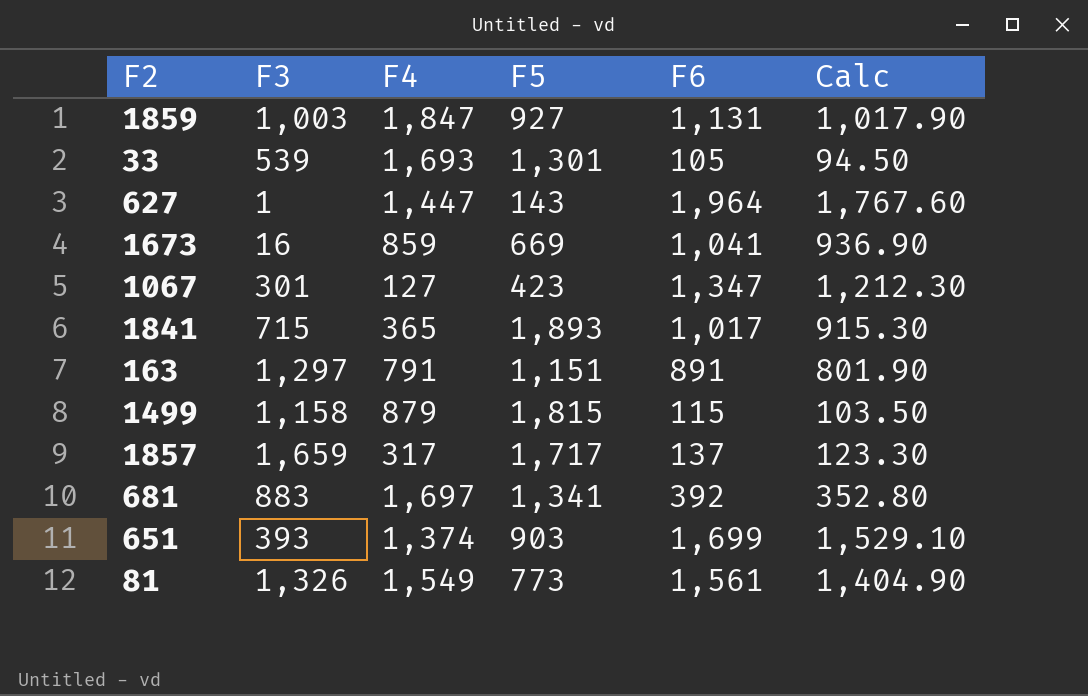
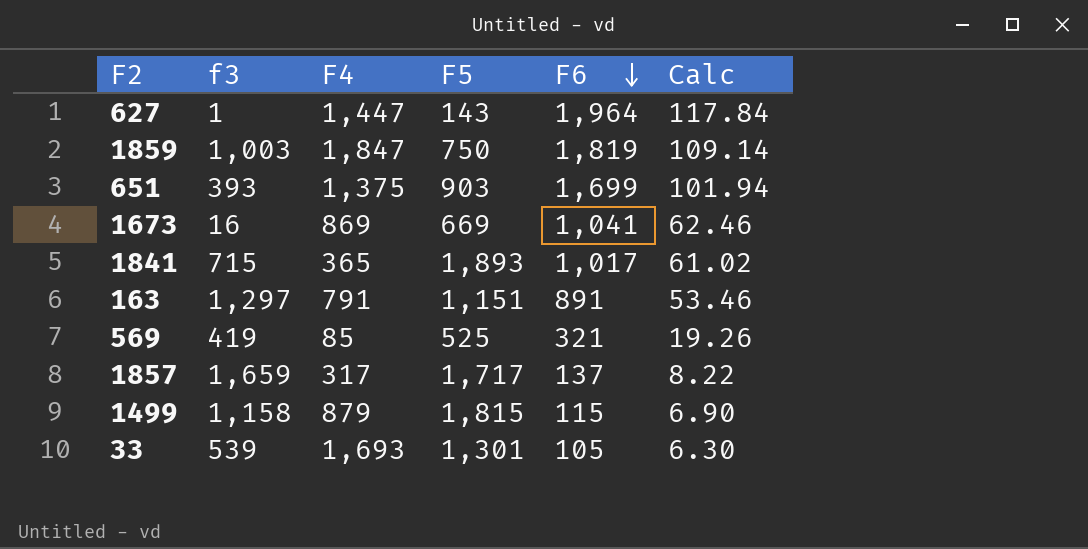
row order: none -> F6 descending
column name: F3 -> f3
column Calc | formula: [F6] * 0.9 -> [F6] * 0.06
row 1067: 301 | 127 | 423 | 1,347 | 1,212.30 -> none
row 681: 883 | 1,697 | 1,341 | 392 | 352.80 -> none
row 81: 1,326 | 1,549 | 773 | 1,561 | 1,404.90 -> none
1859 | F5: 927 -> 750
1859 | F6: 1,131 -> 1,819
651 | F4: 1,374 -> 1,375
1673 | F4: 859 -> 869
row 569: none -> 419 | 85 | 525 | 321 | 19.26

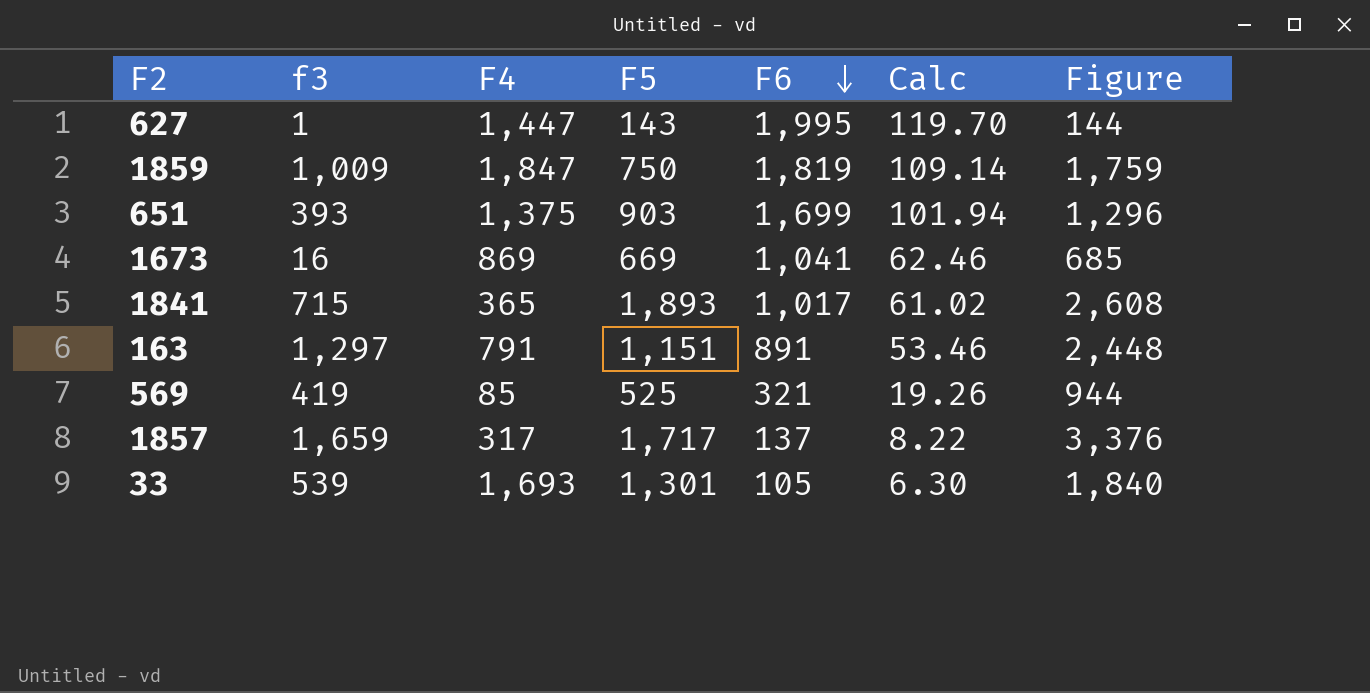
column Figure | formula: none -> [f3] + [F5]
row 1499: 1,158 | 879 | 1,815 | 115 | 6.90 -> none
627 | F6: 1,964 -> 1,995
627 | Calc: 117.84 -> 119.70
1859 | f3: 1,003 -> 1,009

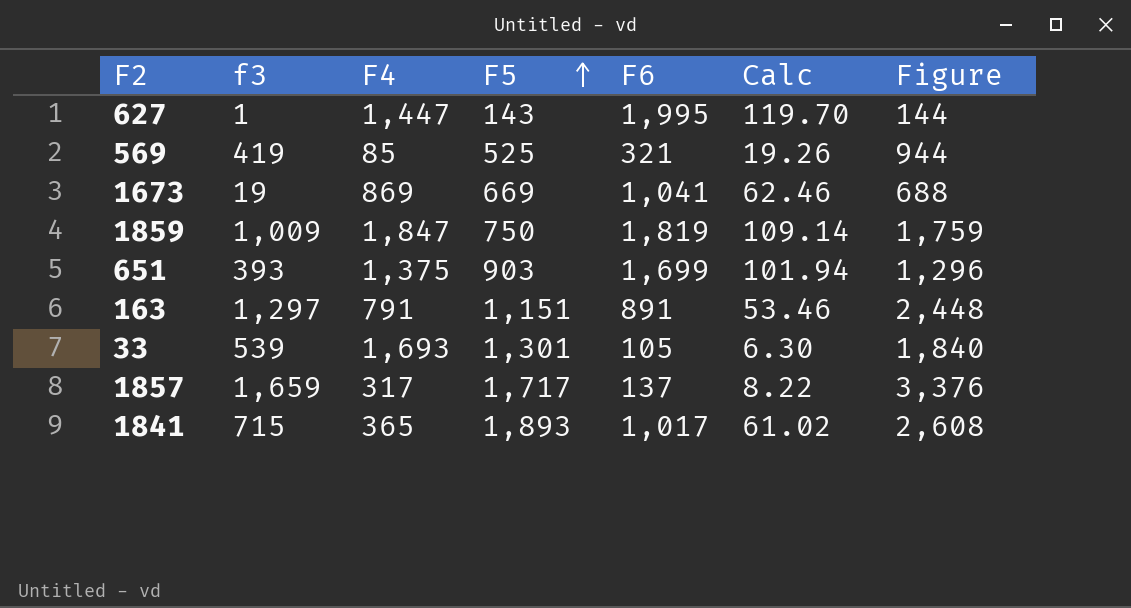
row order: F6 descending -> F5 ascending
1673 | f3: 16 -> 19
1673 | Figure: 685 -> 688

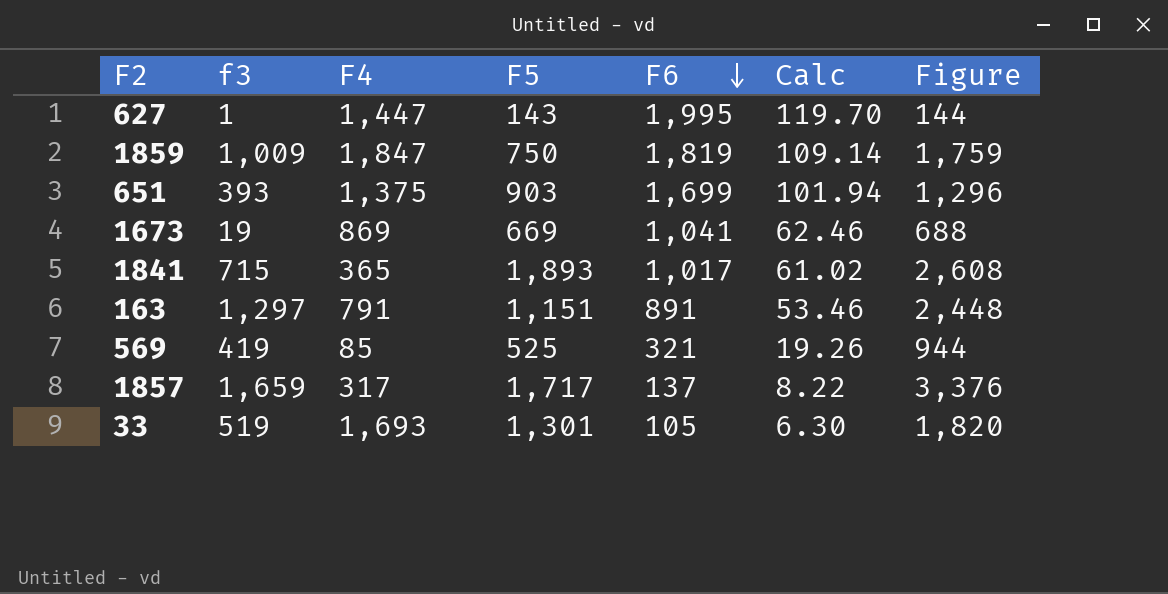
row order: F5 ascending -> F6 descending
33 | f3: 539 -> 519
33 | Figure: 1,840 -> 1,820

